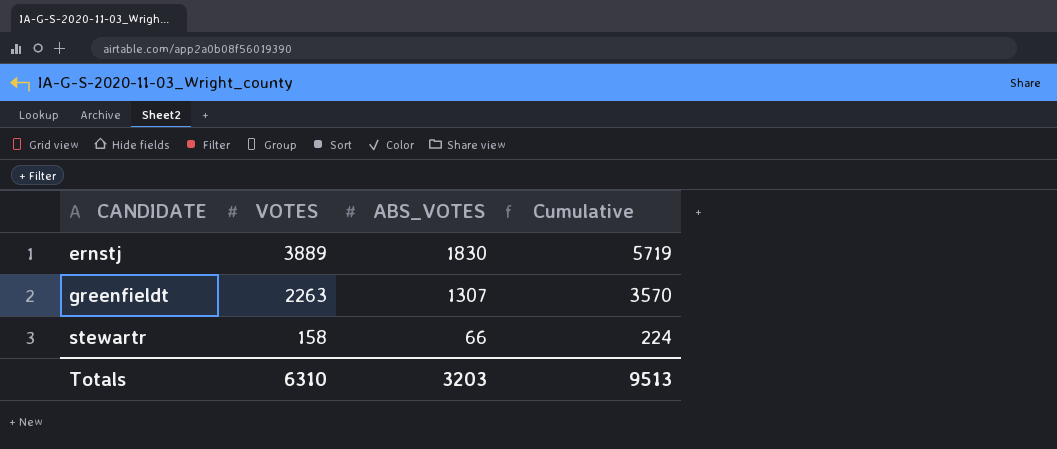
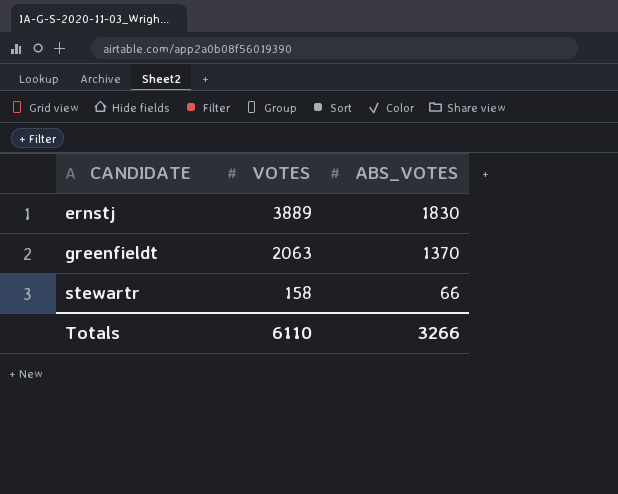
column Cumulative | formula: [VOTES] + [ABS_VOTES] -> none
greenfieldt | VOTES: 2263 -> 2063
greenfieldt | ABS_VOTES: 1307 -> 1370
Totals | VOTES: 6310 -> 6110
Totals | ABS_VOTES: 3203 -> 3266

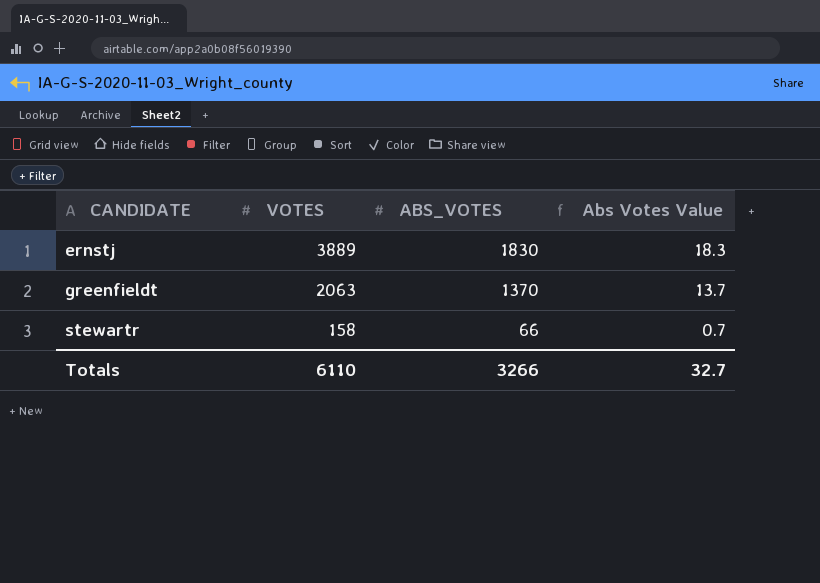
column Abs Votes Value | formula: none -> [ABS_VOTES] * 0.01

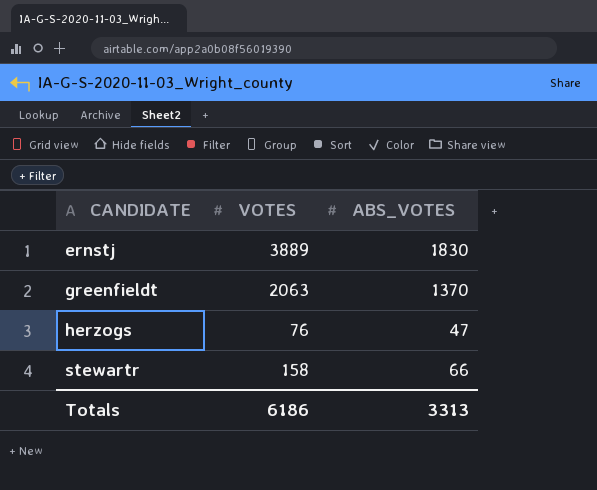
column Abs Votes Value | formula: [ABS_VOTES] * 0.01 -> none
row herzogs: none -> 76 | 47
Totals | VOTES: 6110 -> 6186
Totals | ABS_VOTES: 3266 -> 3313

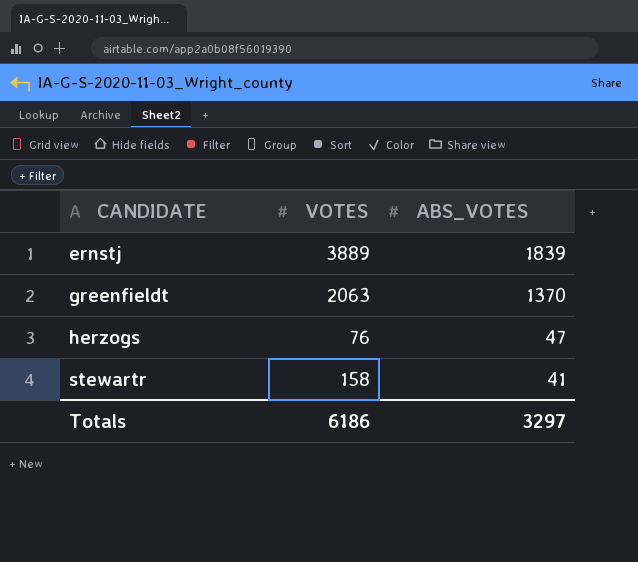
ernstj | ABS_VOTES: 1830 -> 1839
stewartr | ABS_VOTES: 66 -> 41
Totals | ABS_VOTES: 3313 -> 3297

